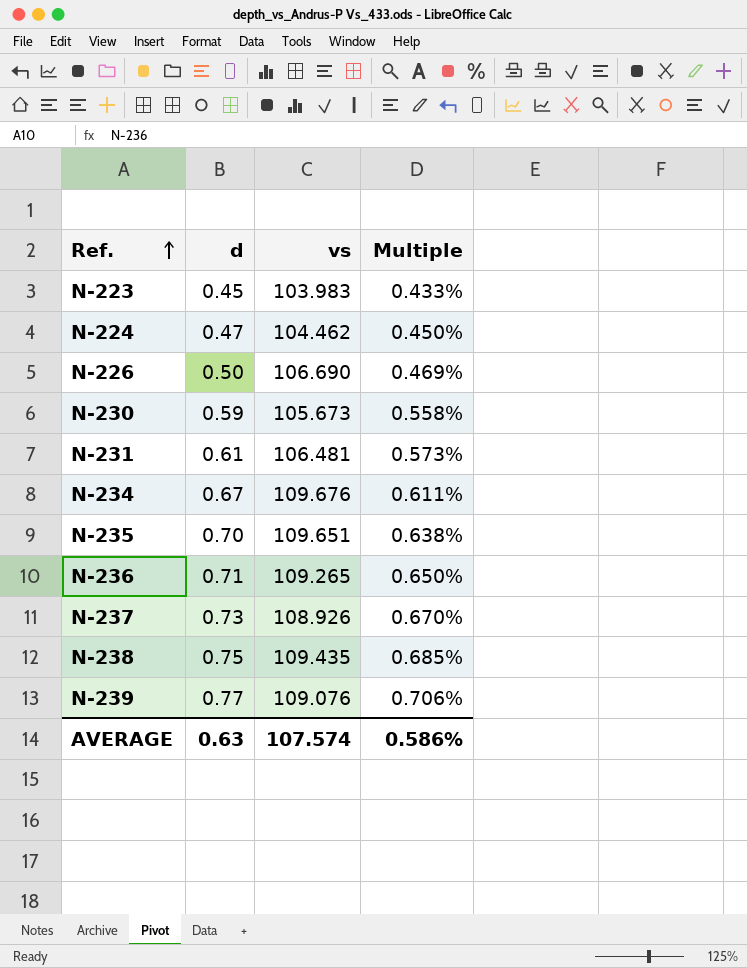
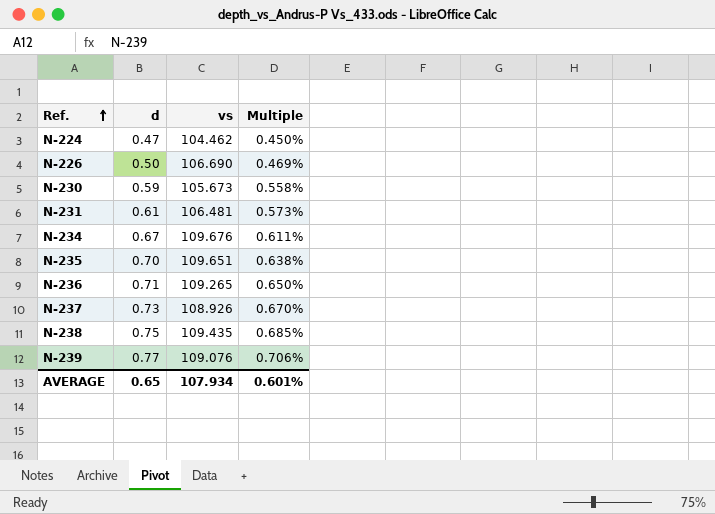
row N-223: 0.45 | 103.983 | 0.433% -> none
AVERAGE | d: 0.63 -> 0.65
AVERAGE | vs: 107.574 -> 107.934
AVERAGE | Multiple: 0.586% -> 0.601%

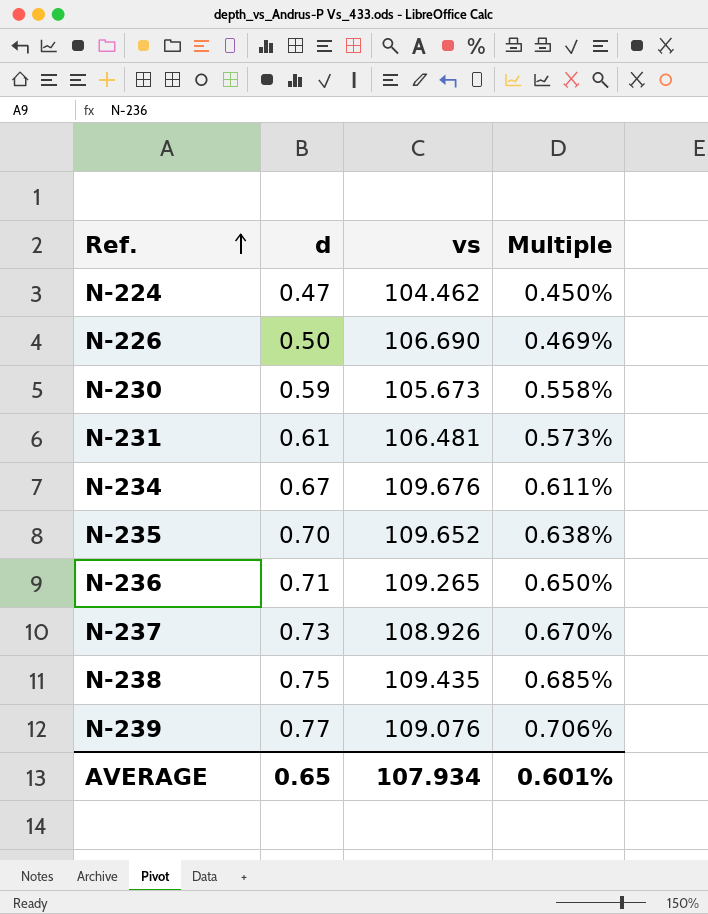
N-235 | vs: 109.651 -> 109.652

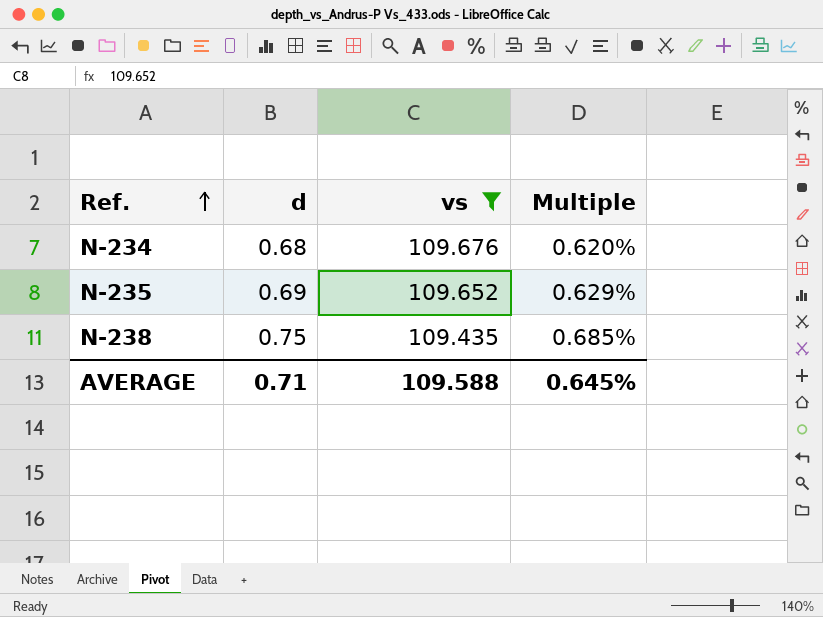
filter: none -> vs >= 109.435
N-234 | d: 0.67 -> 0.68
N-234 | Multiple: 0.611% -> 0.620%
N-235 | d: 0.70 -> 0.69
N-235 | Multiple: 0.638% -> 0.629%
AVERAGE | d: 0.65 -> 0.71
AVERAGE | vs: 107.934 -> 109.588
AVERAGE | Multiple: 0.601% -> 0.645%

